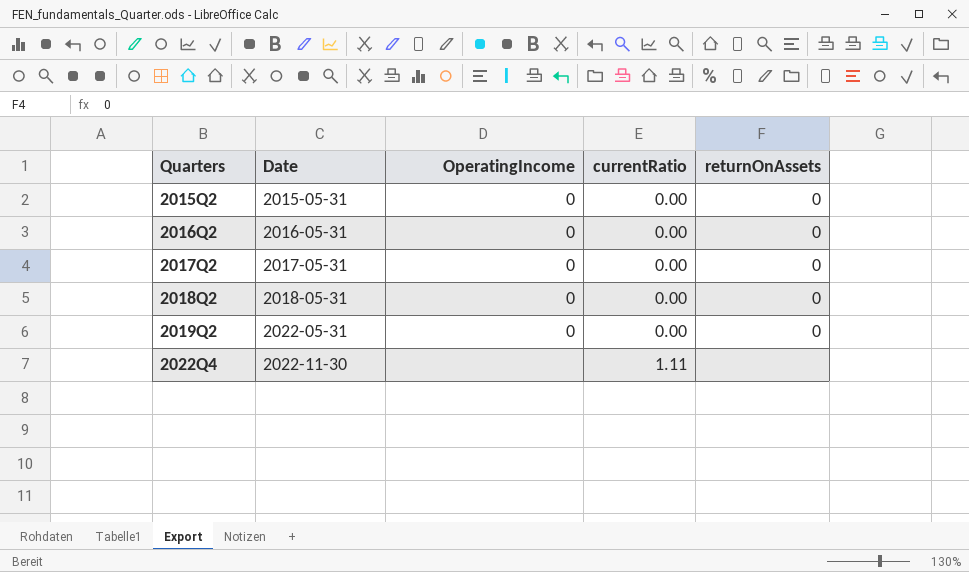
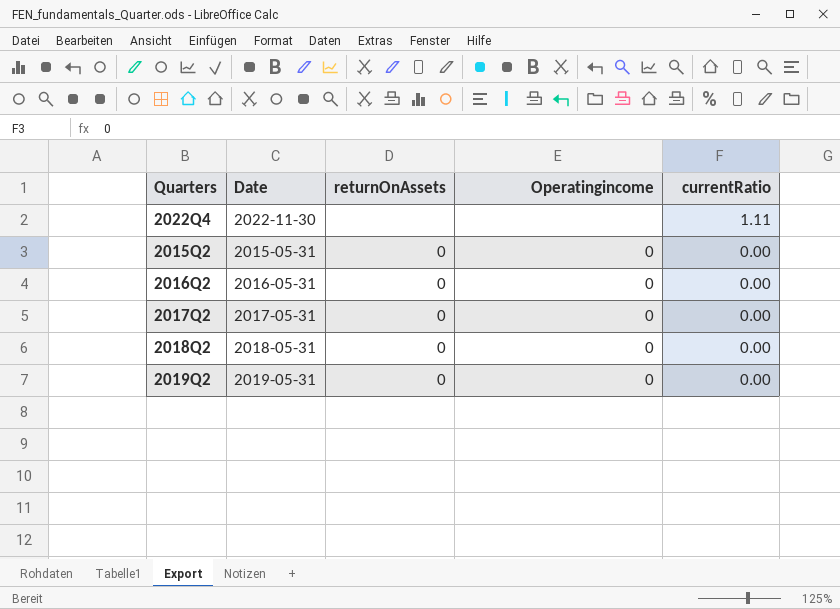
row order: Quarters ascending -> currentRatio descending
column returnOnAssets | position: 5 -> 3
column name: OperatingIncome -> Operatingincome
2019Q2 | Date: 2022-05-31 -> 2019-05-31

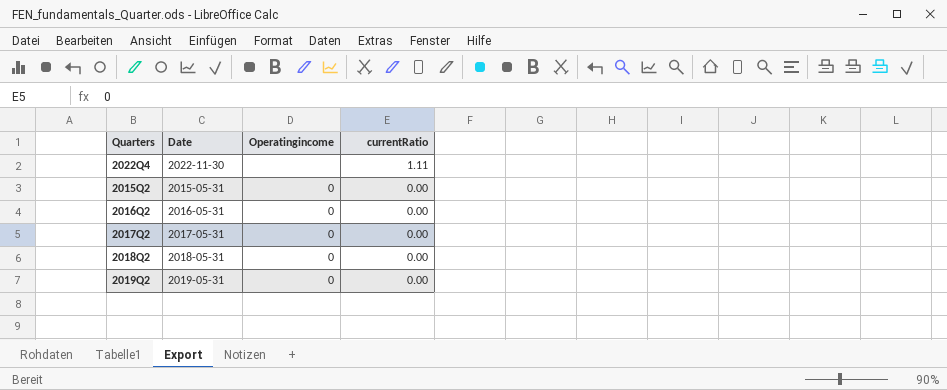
column returnOnAssets | position: 3 -> none

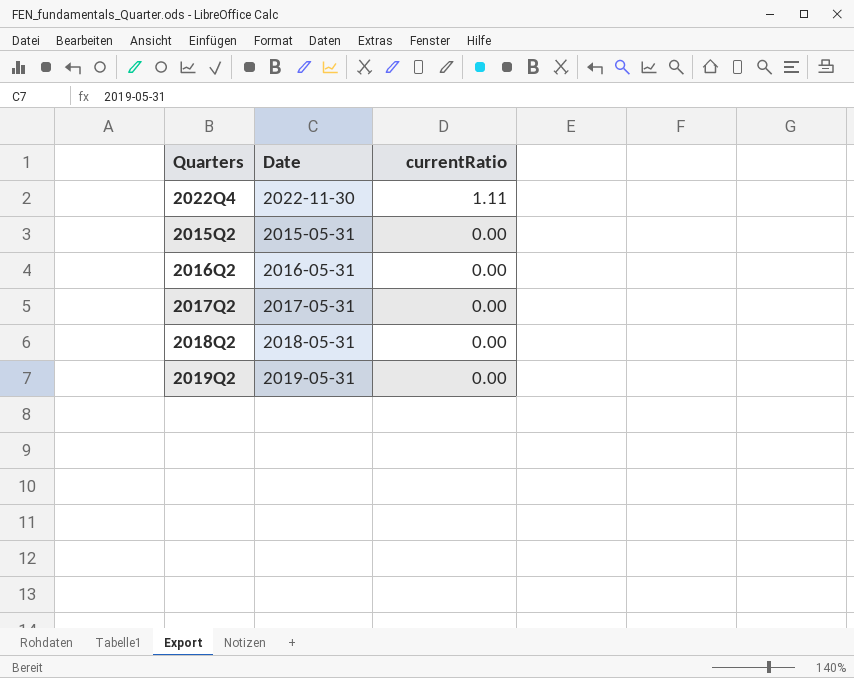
column Operatingincome | position: 3 -> none

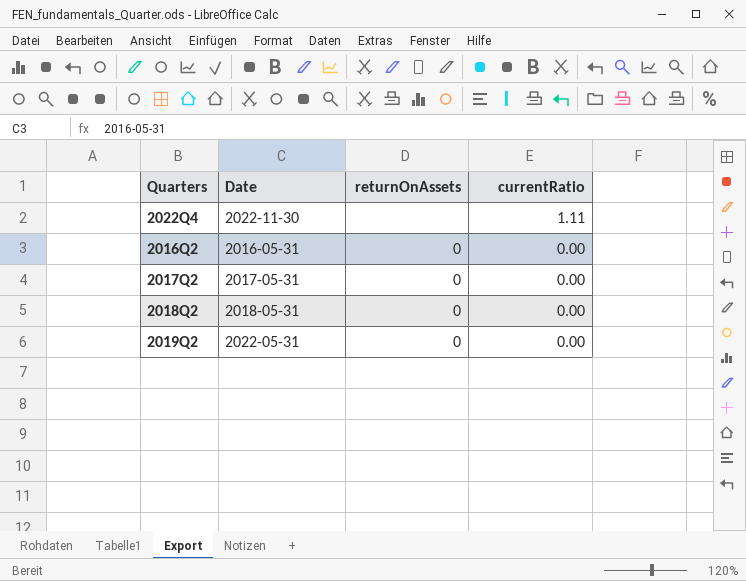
column returnOnAssets | position: none -> 3
row 2015Q2: 2015-05-31 | 0.00 -> none
2019Q2 | Date: 2019-05-31 -> 2022-05-31

